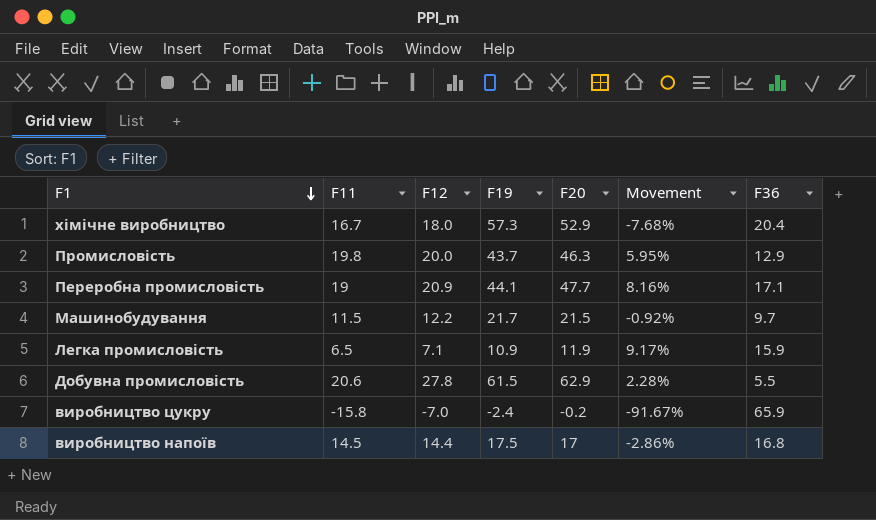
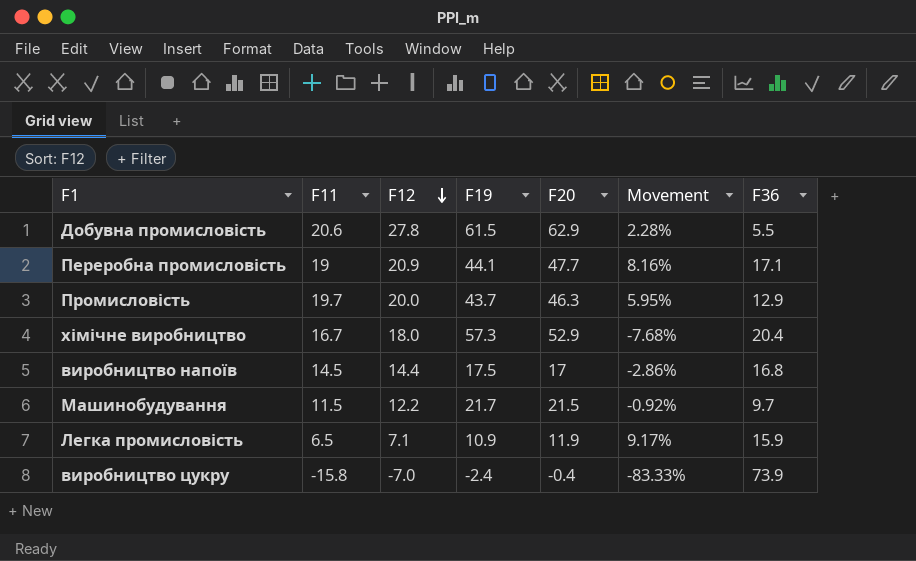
row order: F1 descending -> F12 descending
Промисловість | F11: 19.8 -> 19.7
виробництво цукру | F20: -0.2 -> -0.4
виробництво цукру | Movement: -91.67% -> -83.33%
виробництво цукру | F36: 65.9 -> 73.9

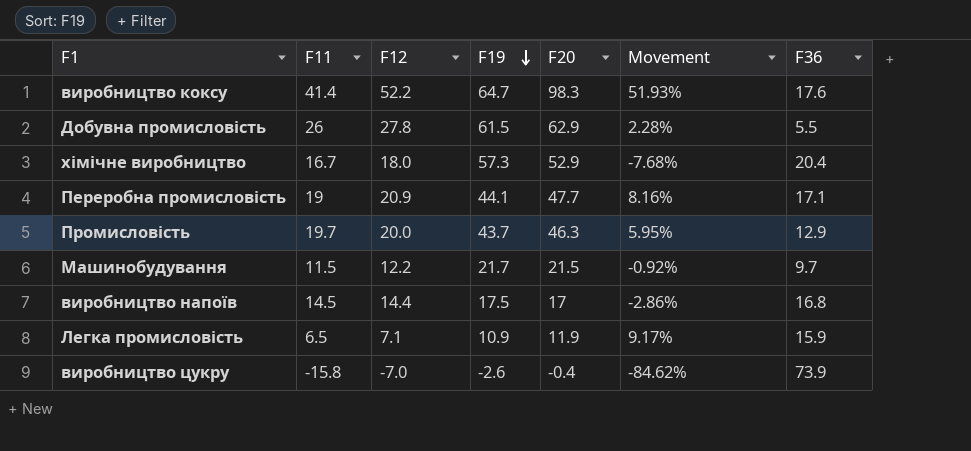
row order: F12 descending -> F19 descending
row виробництво коксу: none -> 41.4 | 52.2 | 64.7 | 98.3 | 51.93% | 17.6
Добувна промисловість | F11: 20.6 -> 26
виробництво цукру | F19: -2.4 -> -2.6
виробництво цукру | Movement: -83.33% -> -84.62%

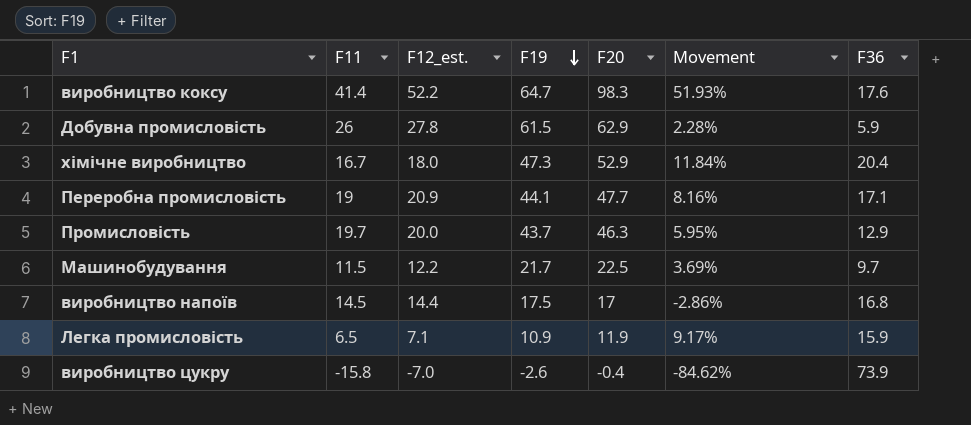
column name: F12 -> F12_est.
Добувна промисловість | F36: 5.5 -> 5.9
хімічне виробництво | F19: 57.3 -> 47.3
хімічне виробництво | Movement: -7.68% -> 11.84%
Машинобудування | F20: 21.5 -> 22.5
Машинобудування | Movement: -0.92% -> 3.69%

